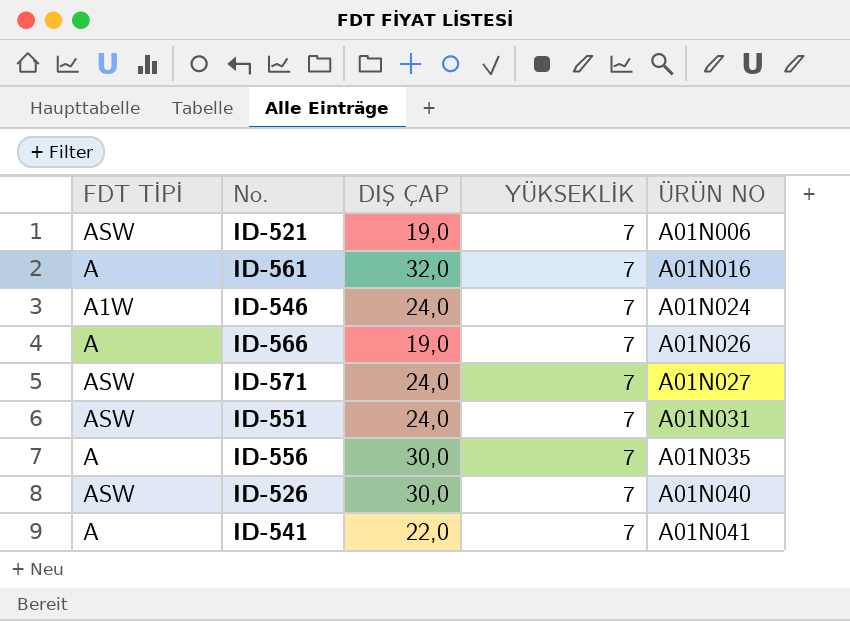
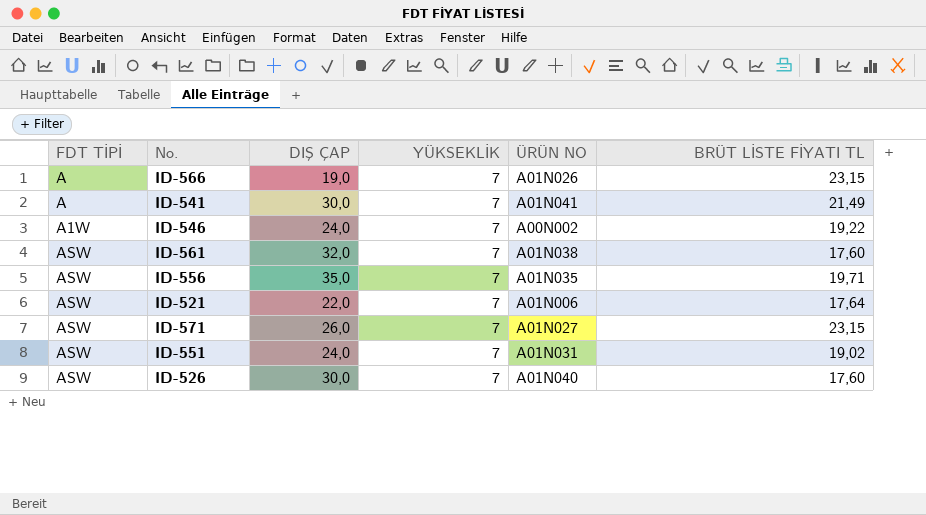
row order: ÜRÜN NO ascending -> FDT TİPİ ascending
column BRÜT LİSTE FİYATI TL | position: none -> 6
ID-541 | DIŞ ÇAP: 22,0 -> 30,0
ID-546 | ÜRÜN NO: A01N024 -> A00N002
ID-561 | FDT TİPİ: A -> ASW
ID-561 | ÜRÜN NO: A01N016 -> A01N038
ID-556 | FDT TİPİ: A -> ASW
ID-556 | DIŞ ÇAP: 30,0 -> 35,0
ID-521 | DIŞ ÇAP: 19,0 -> 22,0
ID-571 | DIŞ ÇAP: 24,0 -> 26,0

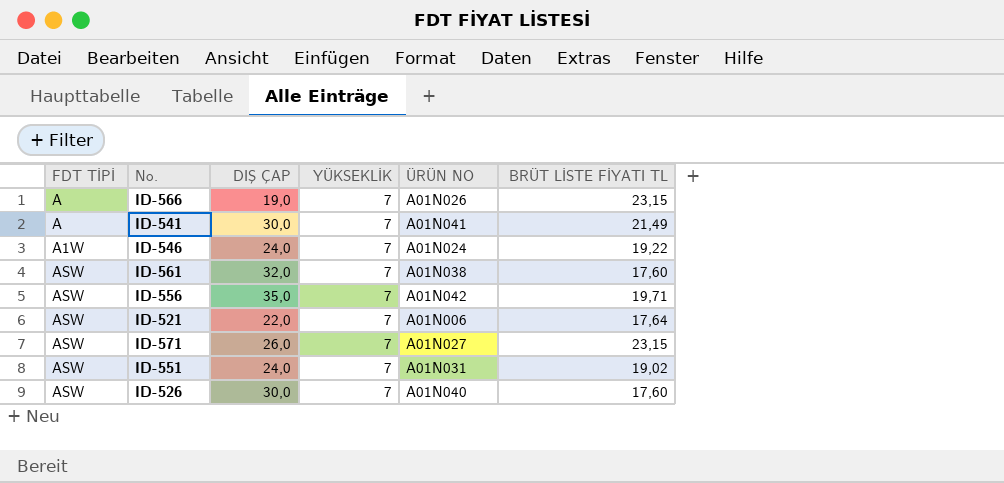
ID-546 | ÜRÜN NO: A00N002 -> A01N024
ID-556 | ÜRÜN NO: A01N035 -> A01N042

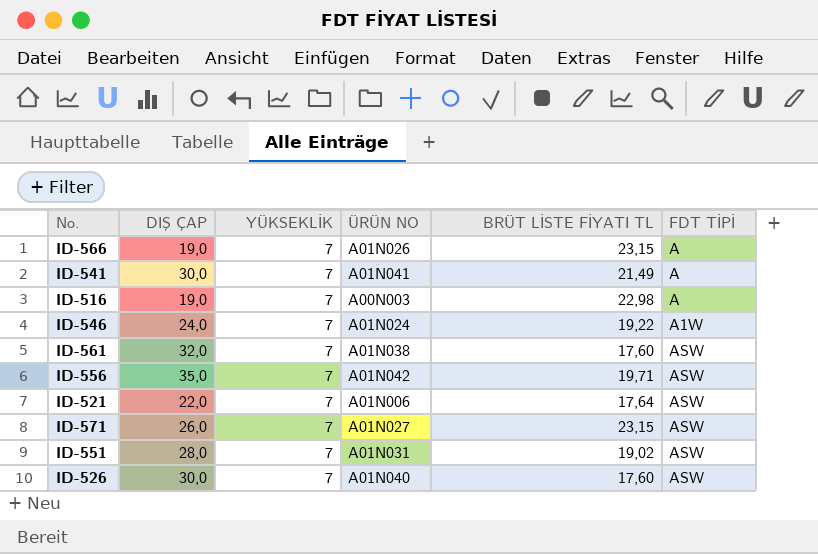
column FDT TİPİ | position: 1 -> 6
row ID-516: none -> 19,0 | 7 | A00N003 | 22,98 | A
ID-551 | DIŞ ÇAP: 24,0 -> 28,0

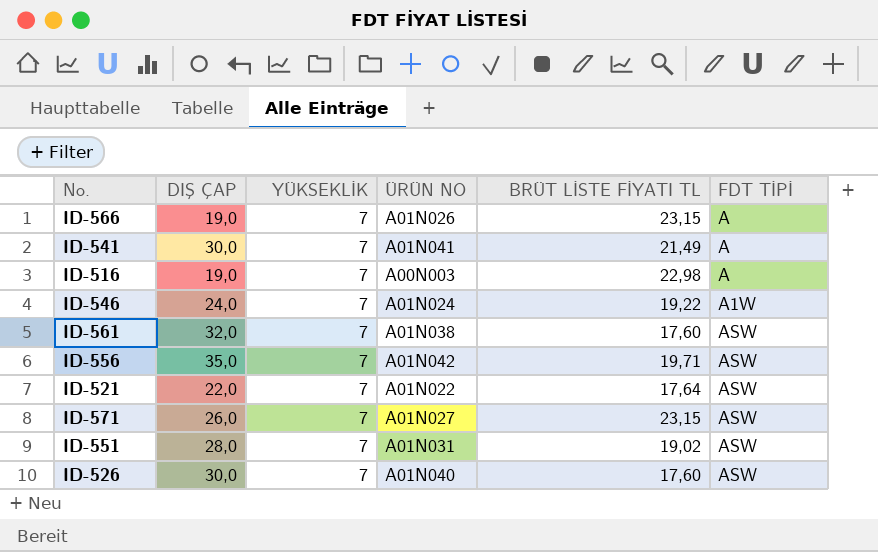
ID-521 | ÜRÜN NO: A01N006 -> A01N022

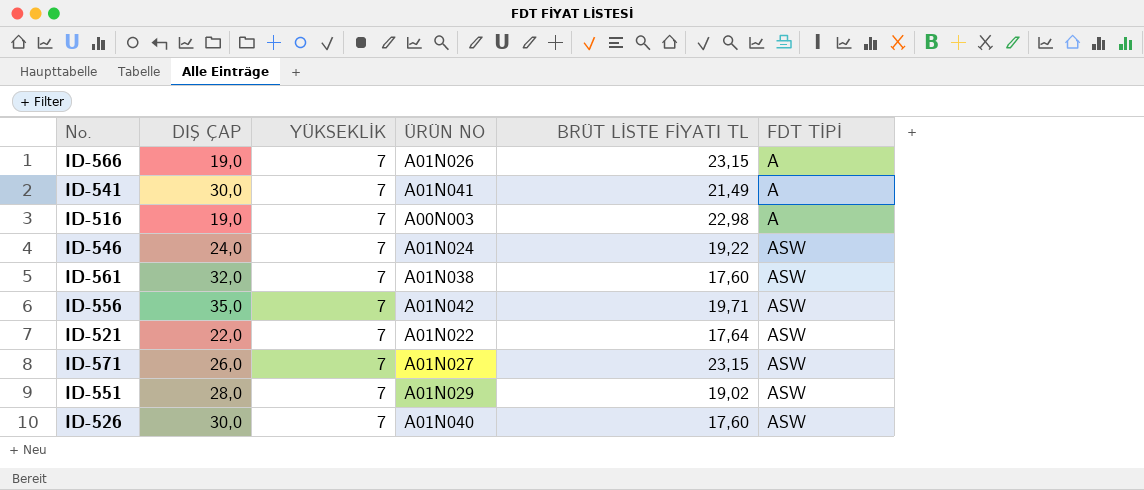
ID-546 | FDT TİPİ: A1W -> ASW
ID-551 | ÜRÜN NO: A01N031 -> A01N029

